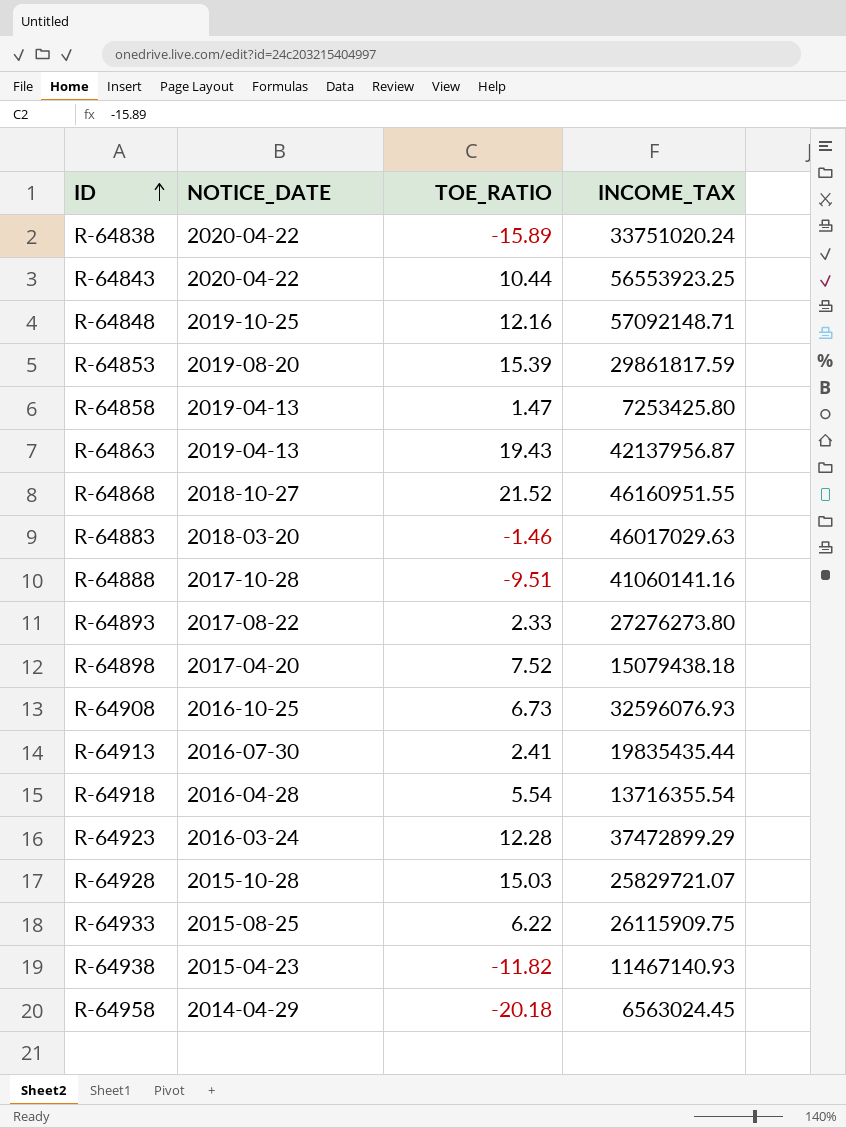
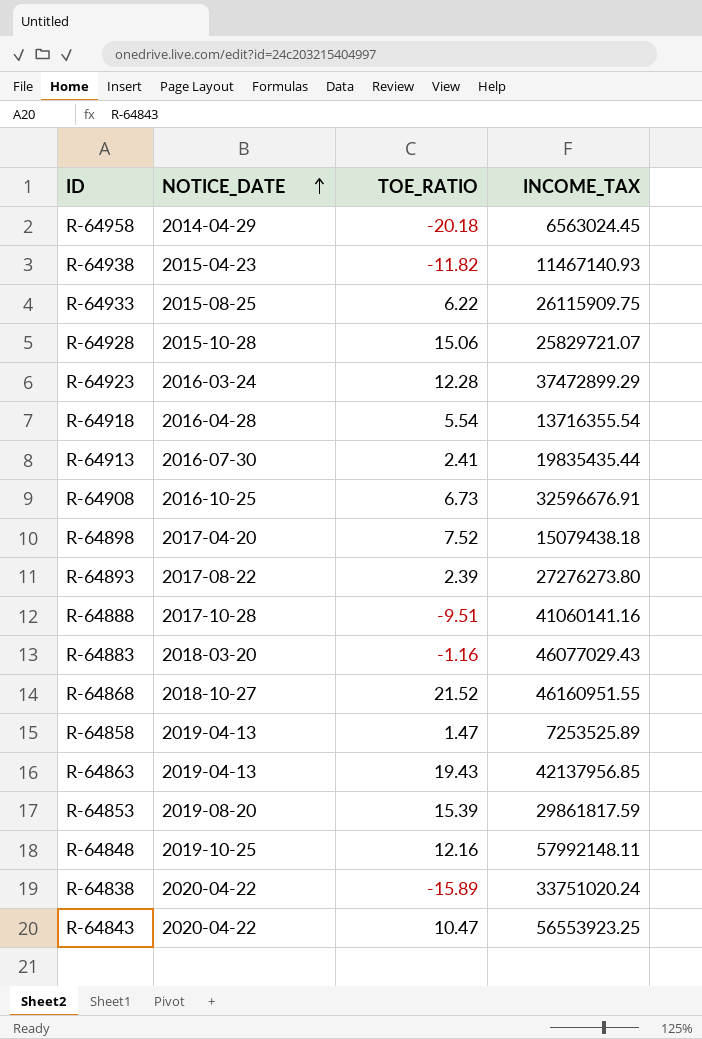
row order: ID ascending -> NOTICE_DATE ascending
R-64928 | TOE_RATIO: 15.03 -> 15.06
R-64908 | INCOME_TAX: 32596076.93 -> 32596676.91
R-64893 | TOE_RATIO: 2.33 -> 2.39
R-64883 | TOE_RATIO: -1.46 -> -1.16
R-64883 | INCOME_TAX: 46017029.63 -> 46077029.43
R-64858 | INCOME_TAX: 7253425.80 -> 7253525.89
R-64863 | INCOME_TAX: 42137956.87 -> 42137956.85
R-64848 | INCOME_TAX: 57092148.71 -> 57992148.11
R-64843 | TOE_RATIO: 10.44 -> 10.47

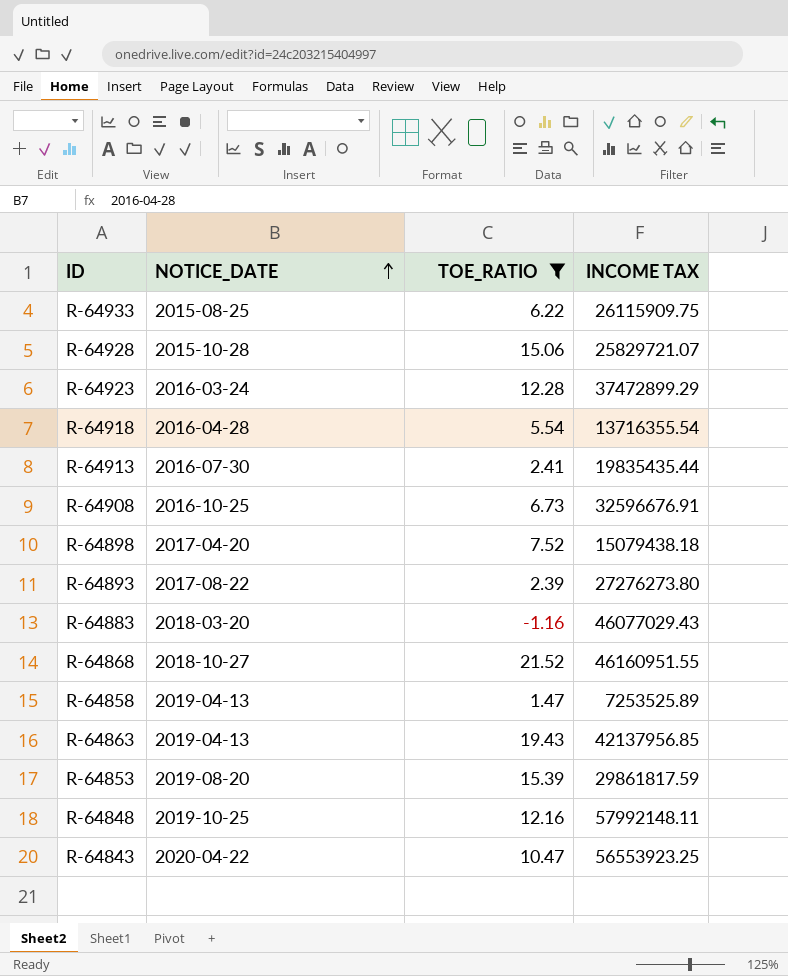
filter: none -> TOE_RATIO >= -1.16
column name: INCOME_TAX -> INCOME TAX

